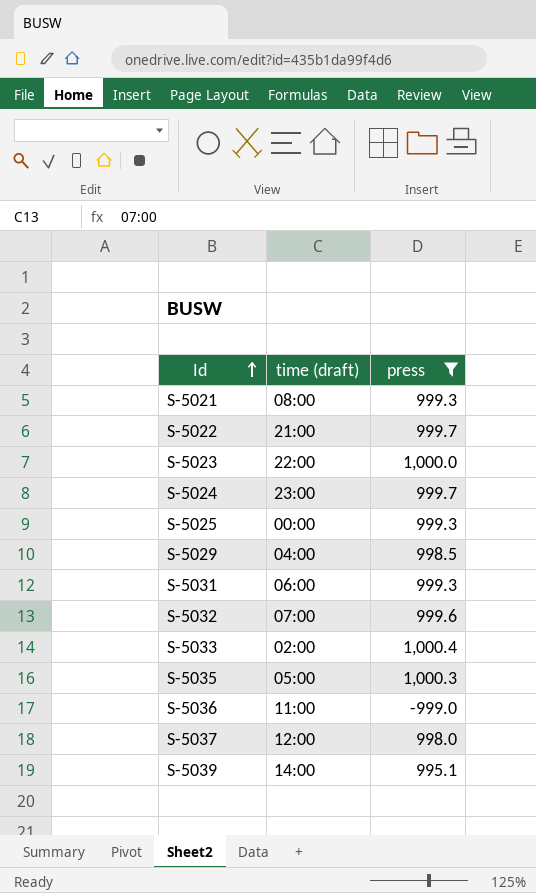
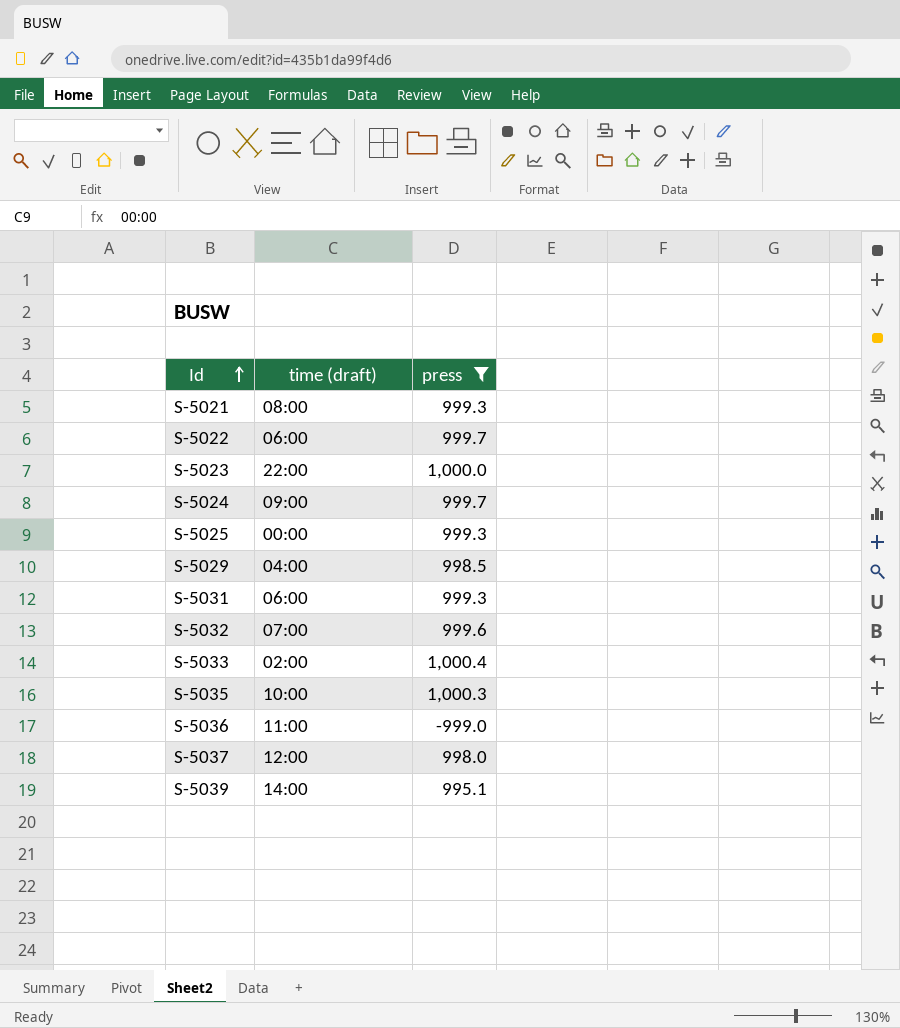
S-5022 | time (draft): 21:00 -> 06:00
S-5024 | time (draft): 23:00 -> 09:00
S-5035 | time (draft): 05:00 -> 10:00

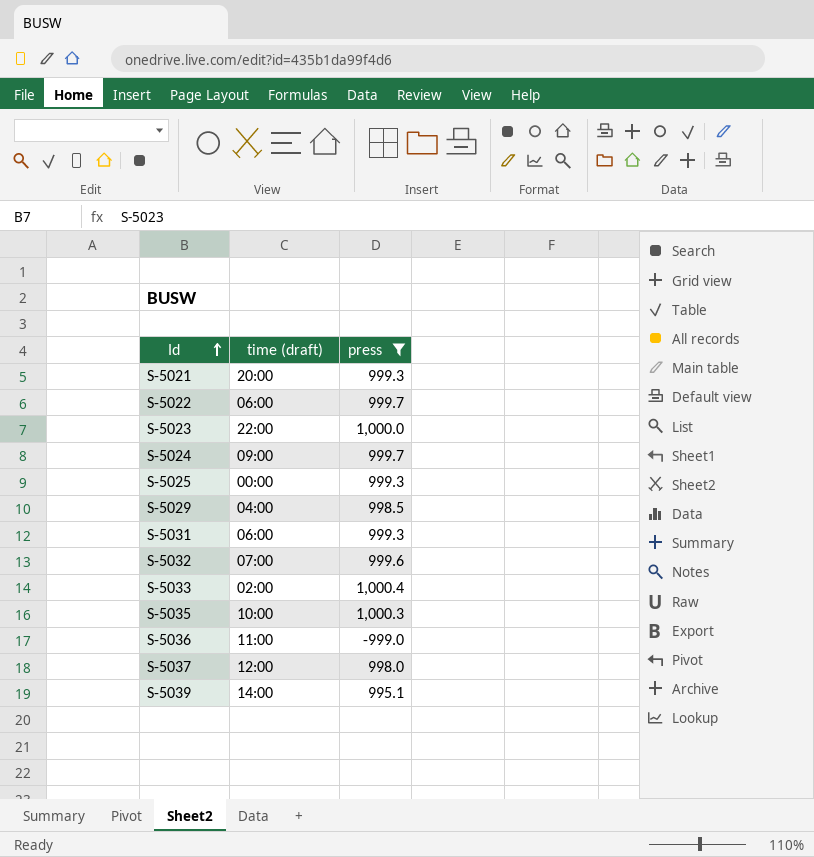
S-5021 | time (draft): 08:00 -> 20:00

